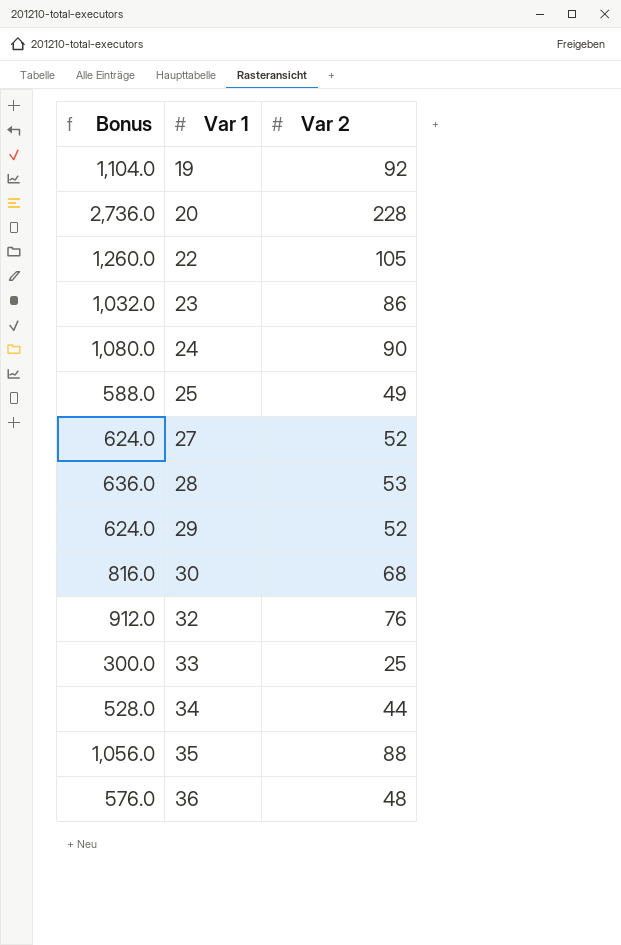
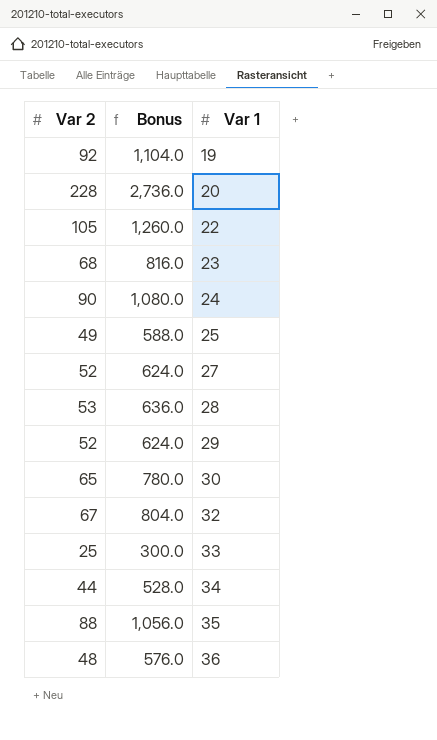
column Var 2 | position: 3 -> 1
23 | Var 2: 86 -> 68
23 | Bonus: 1,032.0 -> 816.0
30 | Var 2: 68 -> 65
30 | Bonus: 816.0 -> 780.0
32 | Var 2: 76 -> 67
32 | Bonus: 912.0 -> 804.0

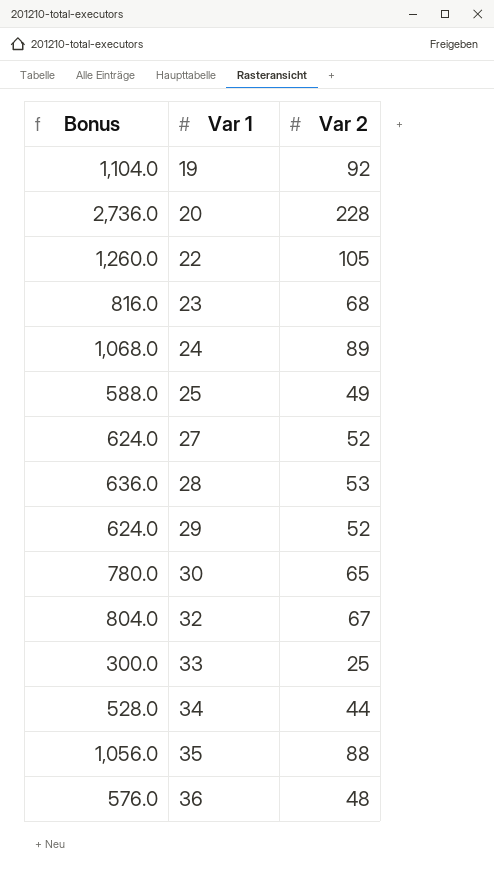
column Var 2 | position: 1 -> 3
24 | Bonus: 1,080.0 -> 1,068.0
24 | Var 2: 90 -> 89

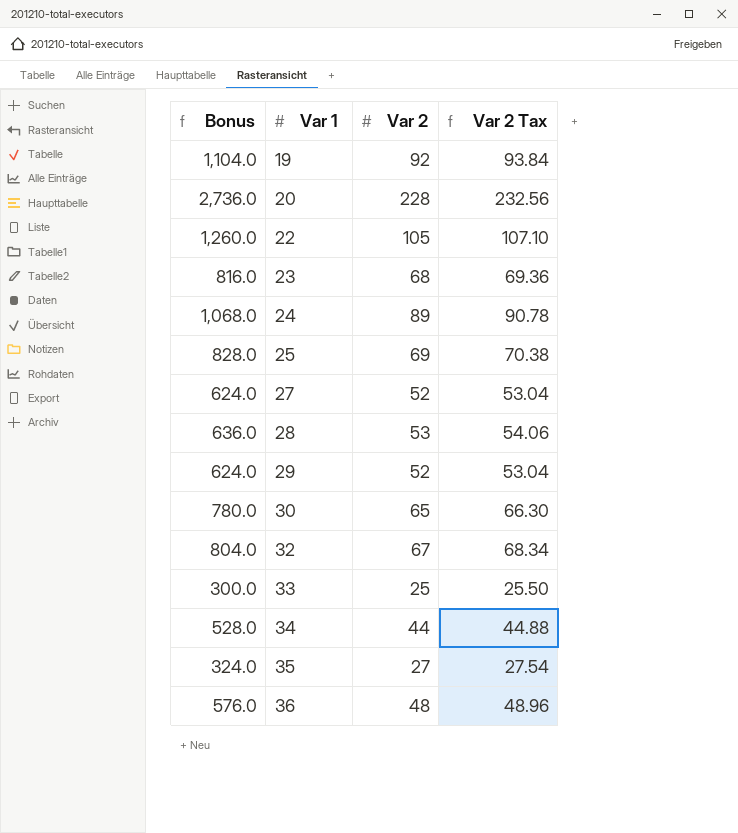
column Var 2 Tax | formula: none -> [Var 2] * 1.02
25 | Bonus: 588.0 -> 828.0
25 | Var 2: 49 -> 69
35 | Bonus: 1,056.0 -> 324.0
35 | Var 2: 88 -> 27

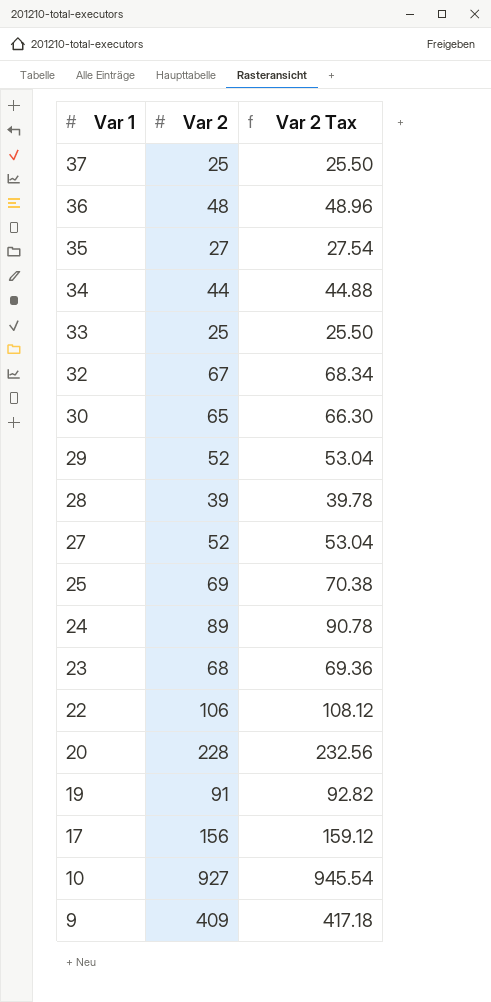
row order: Var 1 ascending -> Var 1 descending
column Bonus | formula: [Var 2] * 12 -> none
row 37: none -> 25 | 25.50
28 | Var 2: 53 -> 39
28 | Var 2 Tax: 54.06 -> 39.78
22 | Var 2: 105 -> 106
22 | Var 2 Tax: 107.10 -> 108.12
19 | Var 2: 92 -> 91
19 | Var 2 Tax: 93.84 -> 92.82
row 17: none -> 156 | 159.12
row 10: none -> 927 | 945.54
row 9: none -> 409 | 417.18

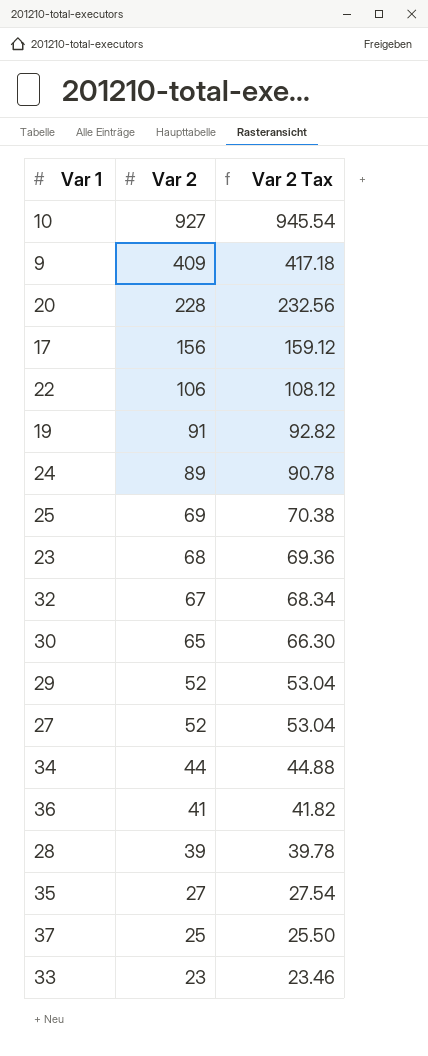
row order: Var 1 descending -> Var 2 descending
36 | Var 2: 48 -> 41
36 | Var 2 Tax: 48.96 -> 41.82
33 | Var 2: 25 -> 23
33 | Var 2 Tax: 25.50 -> 23.46

